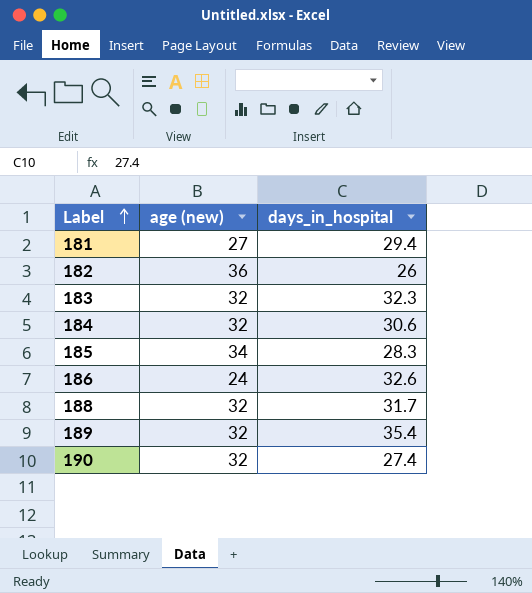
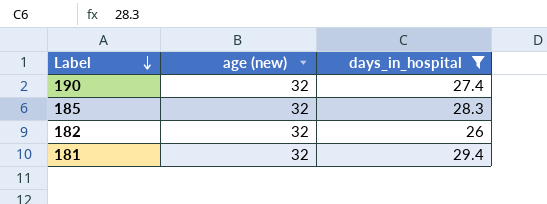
filter: none -> days_in_hospital <= 29.4
row order: Label ascending -> Label descending
185 | age (new): 34 -> 32
182 | age (new): 36 -> 32
181 | age (new): 27 -> 32

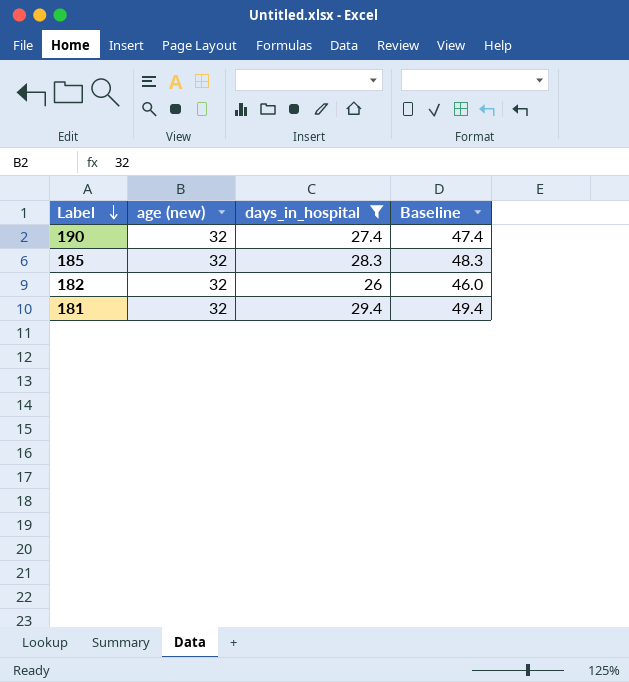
column Baseline | formula: none -> [days_in_hospital] + 20

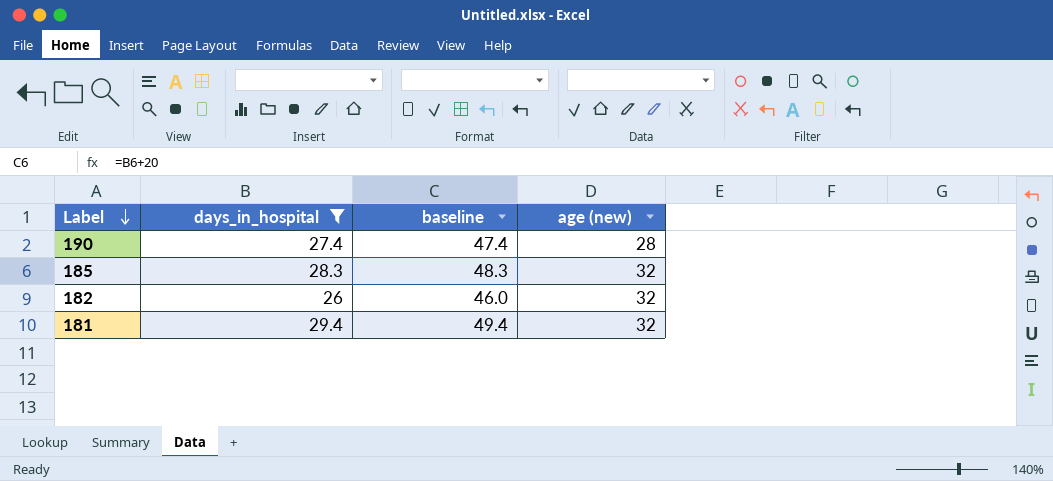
column name: Baseline -> baseline
column age (new) | position: 2 -> 4
190 | age (new): 32 -> 28

